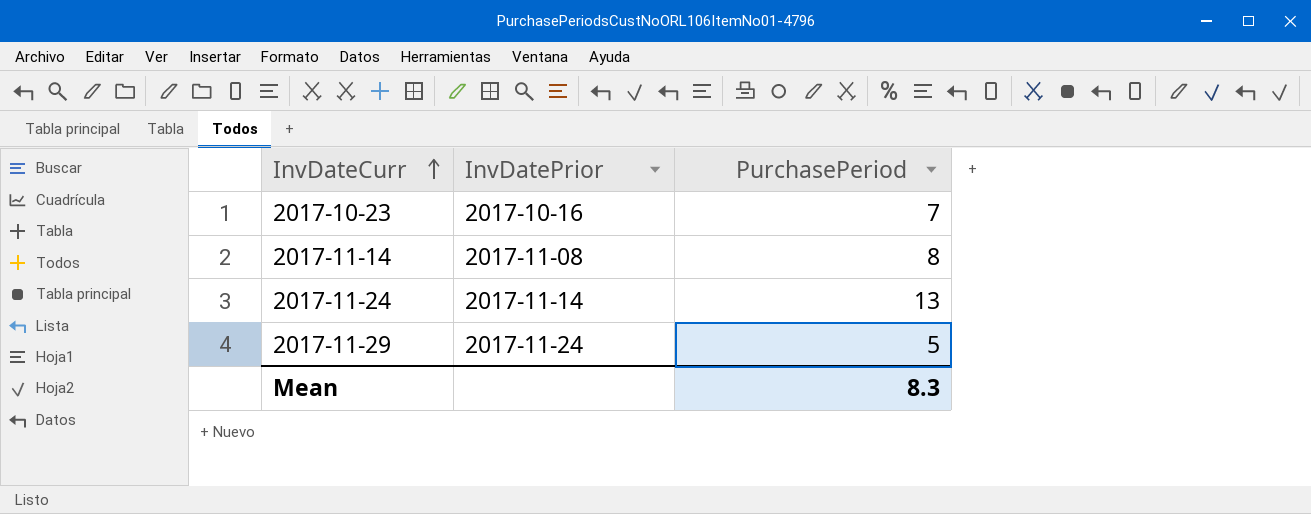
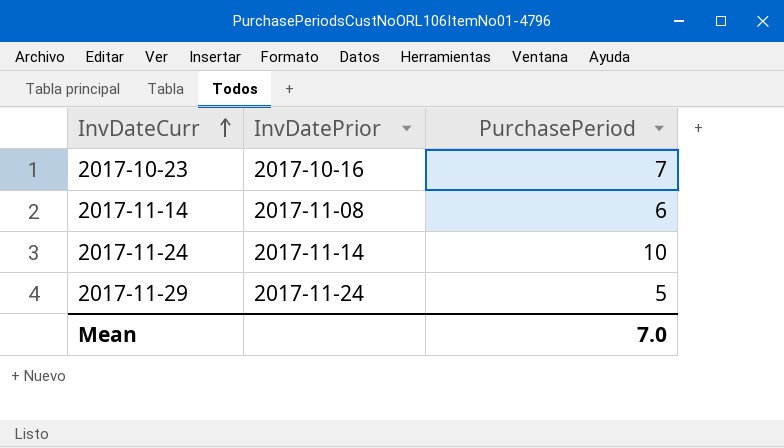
2017-11-14 | PurchasePeriod: 8 -> 6
2017-11-24 | PurchasePeriod: 13 -> 10
Mean | PurchasePeriod: 8.3 -> 7.0

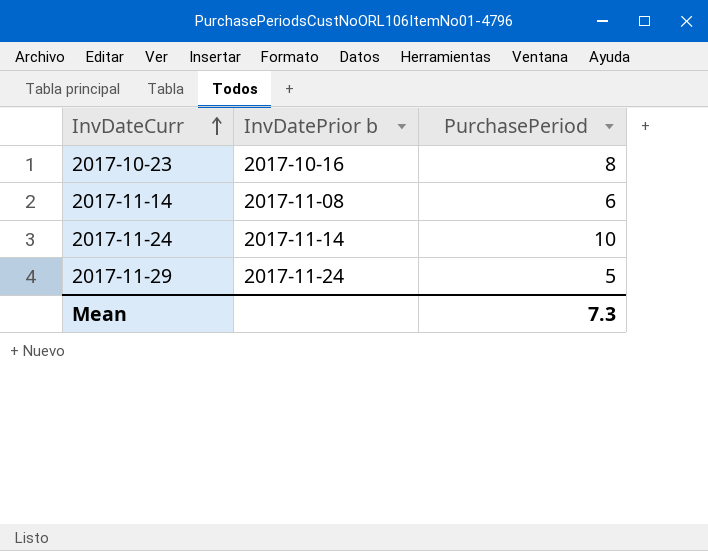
column name: InvDatePrior -> InvDatePrior b
2017-10-23 | PurchasePeriod: 7 -> 8
Mean | PurchasePeriod: 7.0 -> 7.3

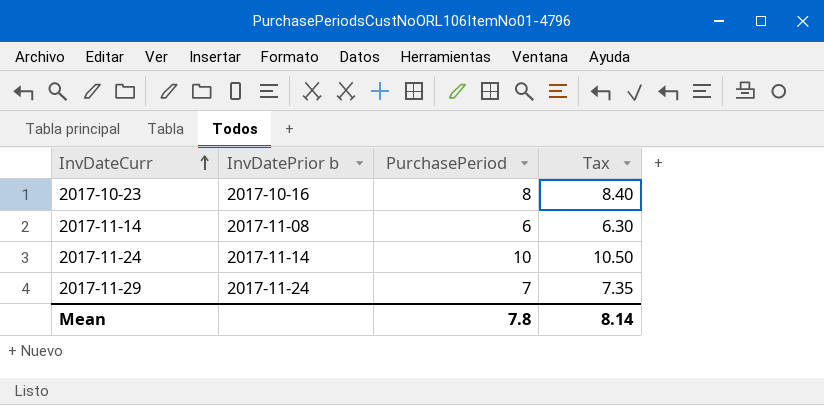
column Tax | formula: none -> [PurchasePeriod] * 1.05
2017-11-29 | PurchasePeriod: 5 -> 7
Mean | PurchasePeriod: 7.3 -> 7.8

